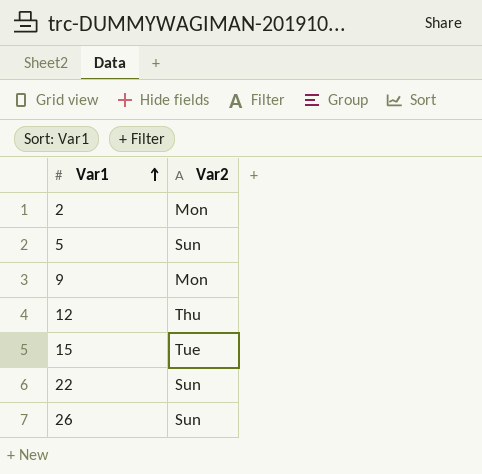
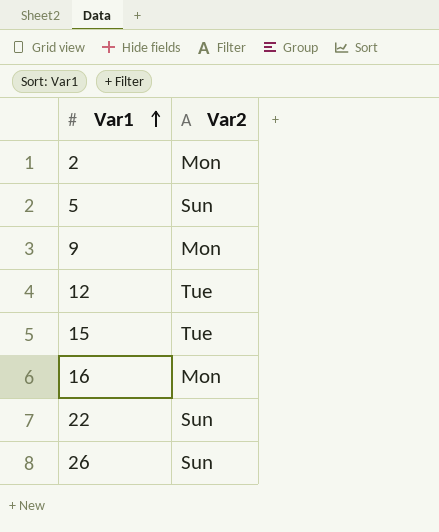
12 | Var2: Thu -> Tue
row 16: none -> Mon

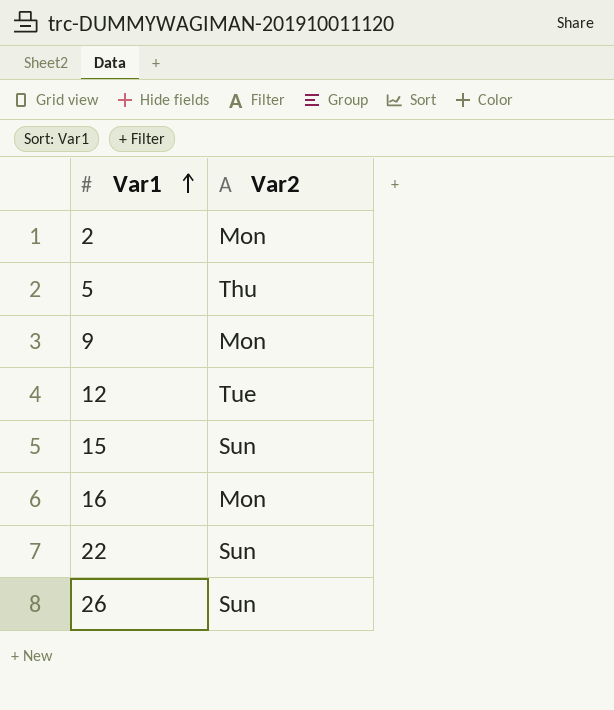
5 | Var2: Sun -> Thu
15 | Var2: Tue -> Sun

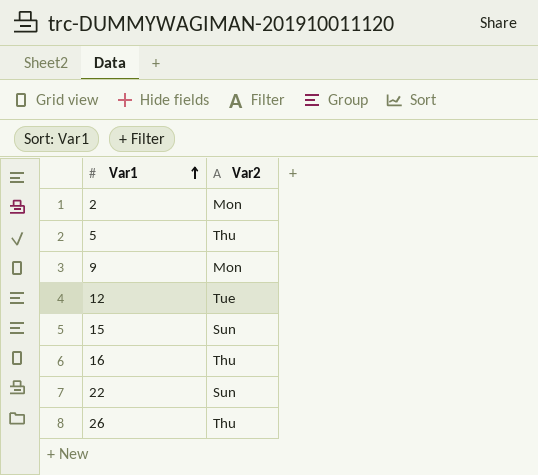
16 | Var2: Mon -> Thu
26 | Var2: Sun -> Thu

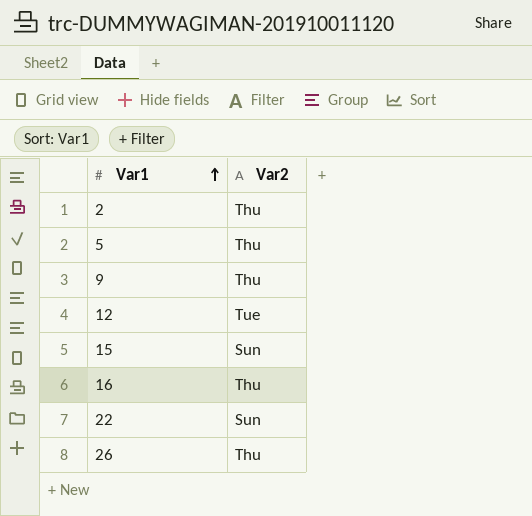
2 | Var2: Mon -> Thu
9 | Var2: Mon -> Thu

